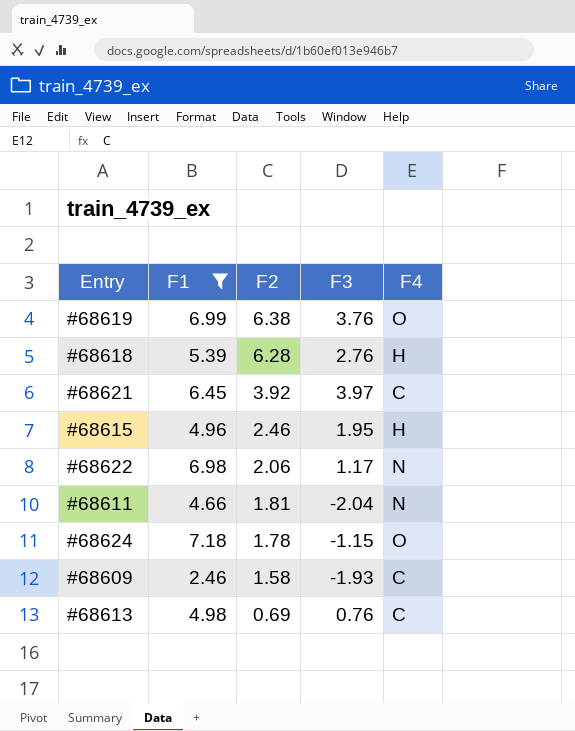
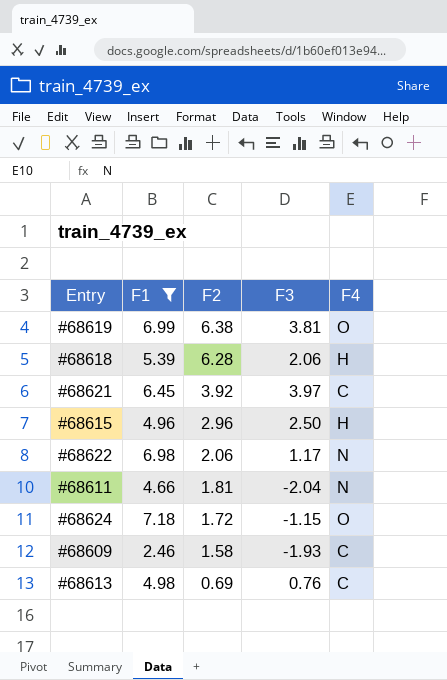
#68619 | F3: 3.76 -> 3.81
#68618 | F3: 2.76 -> 2.06
#68615 | F2: 2.46 -> 2.96
#68615 | F3: 1.95 -> 2.50
#68624 | F2: 1.78 -> 1.72

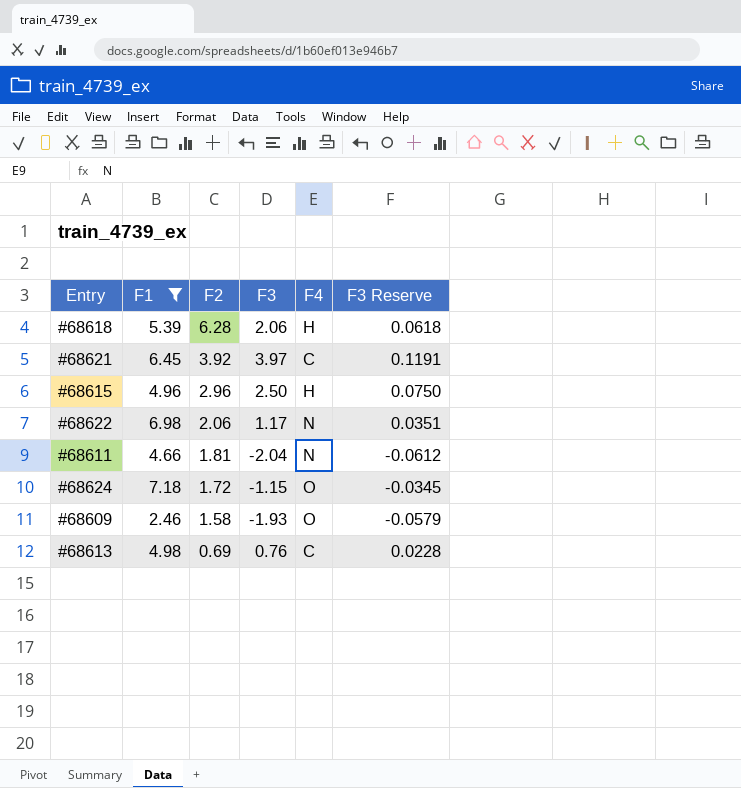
column F3 Reserve | formula: none -> [F3] * 0.03
row #68619: 6.99 | 6.38 | 3.81 | O -> none
#68609 | F4: C -> O

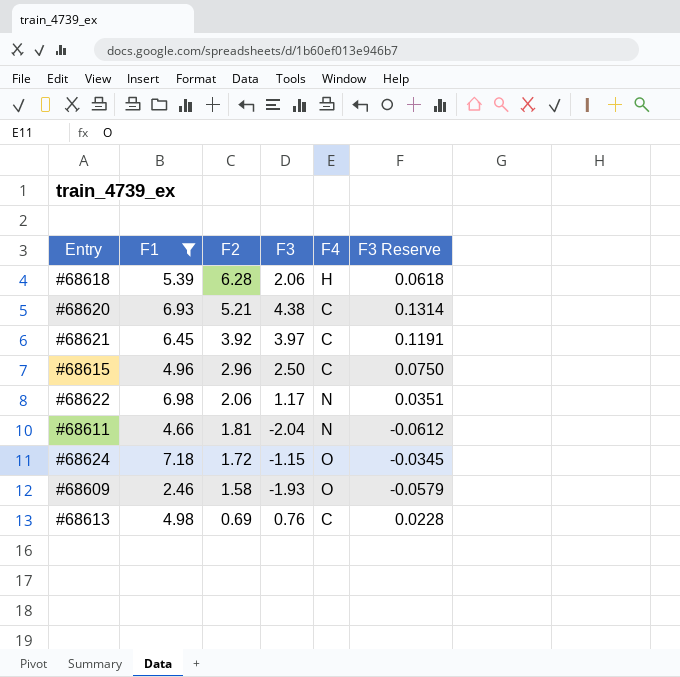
row #68620: none -> 6.93 | 5.21 | 4.38 | C | 0.1314
#68615 | F4: H -> C

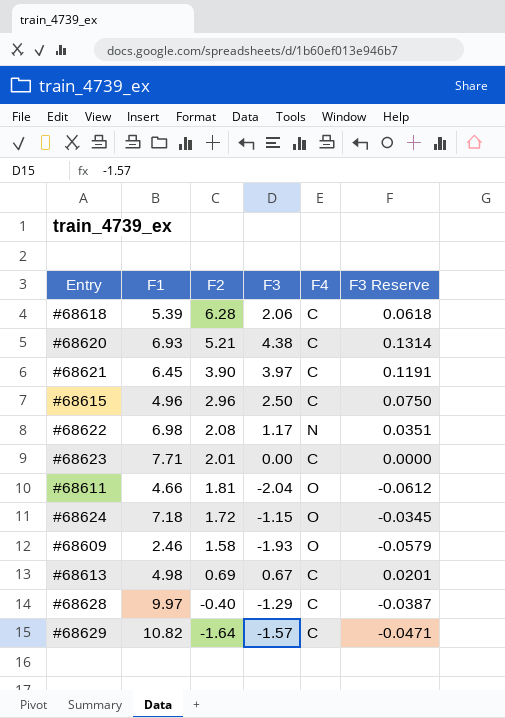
filter: F1 <= 7.18 -> none
#68618 | F4: H -> C
#68621 | F2: 3.92 -> 3.90
#68622 | F2: 2.06 -> 2.08
#68611 | F4: N -> O
#68613 | F3: 0.76 -> 0.67
#68613 | F3 Reserve: 0.0228 -> 0.0201

